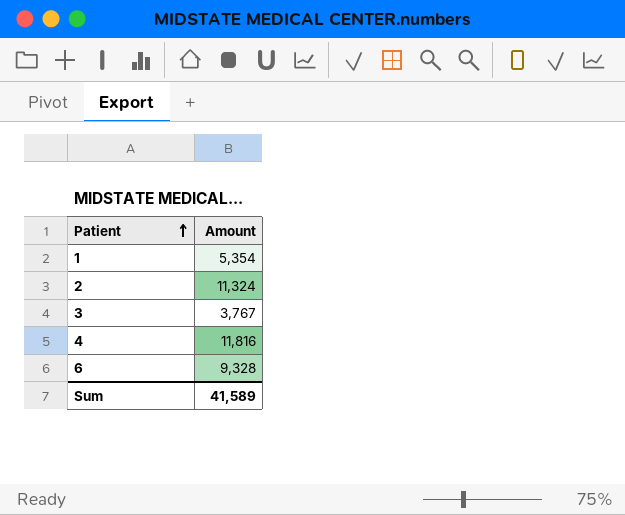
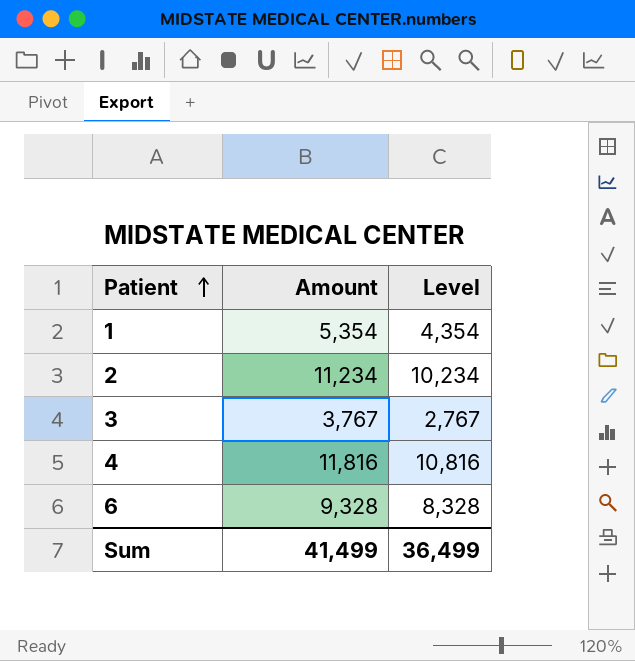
column Level | formula: none -> [Amount] - 1000
2 | Amount: 11,324 -> 11,234
Sum | Amount: 41,589 -> 41,499

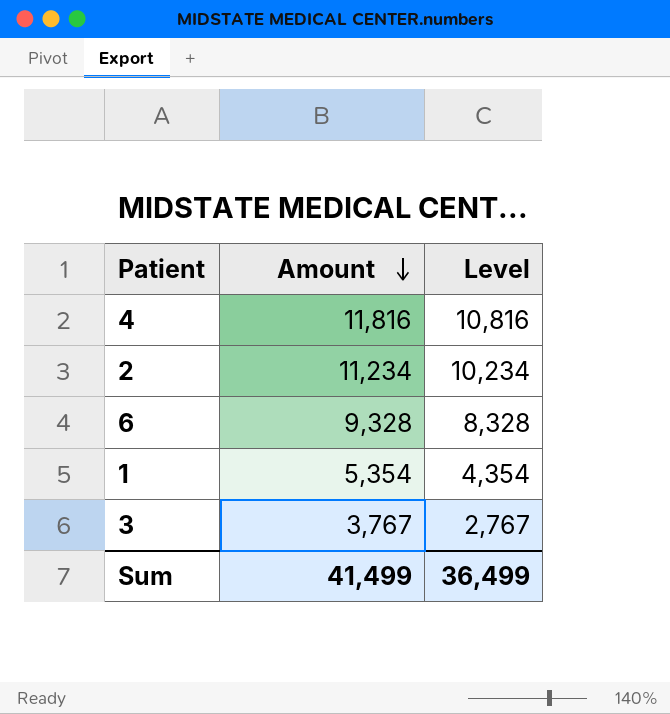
row order: Patient ascending -> Amount descending

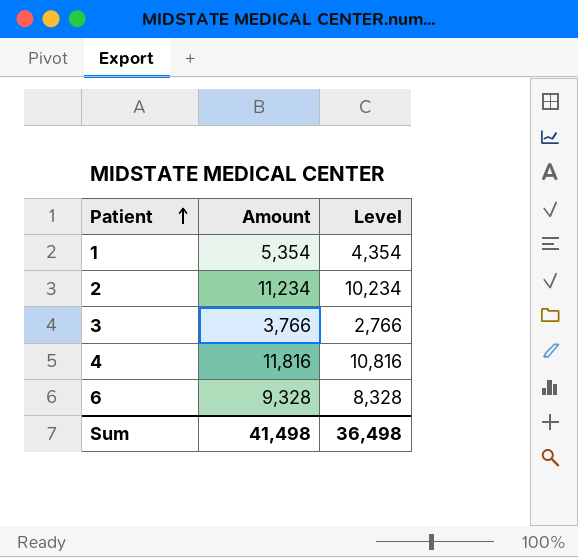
row order: Amount descending -> Patient ascending
3 | Amount: 3,767 -> 3,766
3 | Level: 2,767 -> 2,766
Sum | Amount: 41,499 -> 41,498
Sum | Level: 36,499 -> 36,498

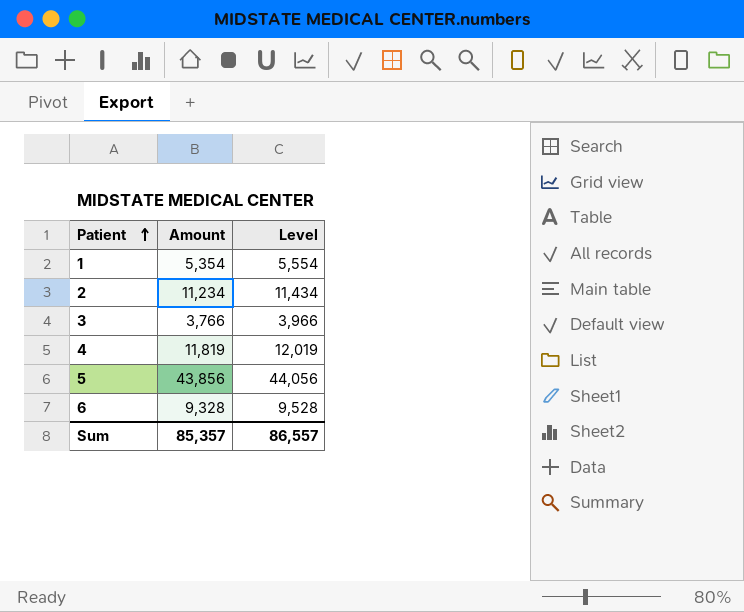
column Level | formula: [Amount] - 1000 -> [Amount] + 200
4 | Amount: 11,816 -> 11,819
row 5: none -> 43,856 | 44,056
Sum | Amount: 41,498 -> 85,357
Sum | Level: 36,498 -> 86,557

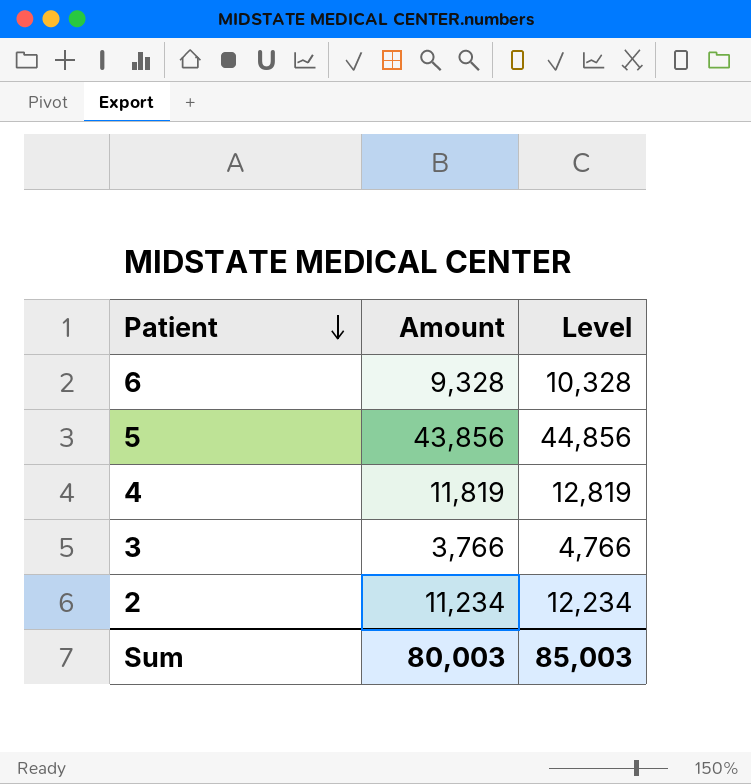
row order: Patient ascending -> Patient descending
column Level | formula: [Amount] + 200 -> [Amount] + 1000
row 1: 5,354 | 5,554 -> none
Sum | Amount: 85,357 -> 80,003
Sum | Level: 86,557 -> 85,003

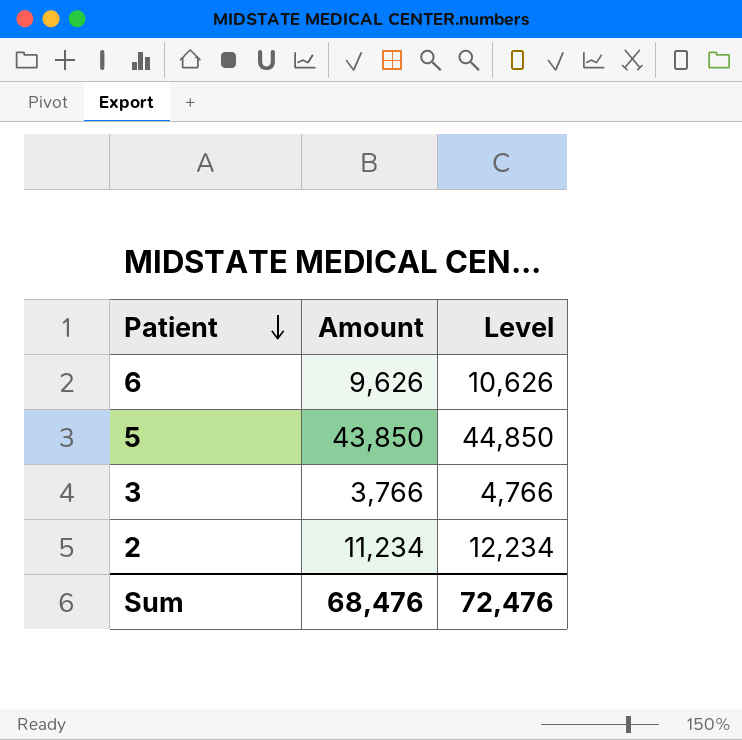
row 4: 11,819 | 12,819 -> none
6 | Amount: 9,328 -> 9,626
6 | Level: 10,328 -> 10,626
5 | Amount: 43,856 -> 43,850
5 | Level: 44,856 -> 44,850
Sum | Amount: 80,003 -> 68,476
Sum | Level: 85,003 -> 72,476

